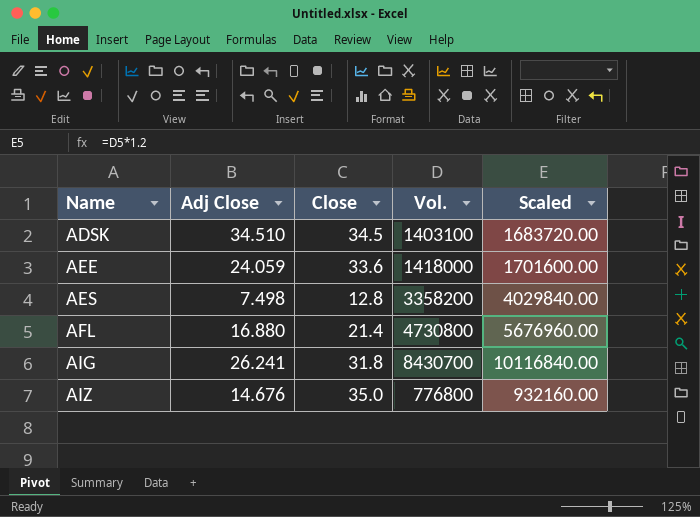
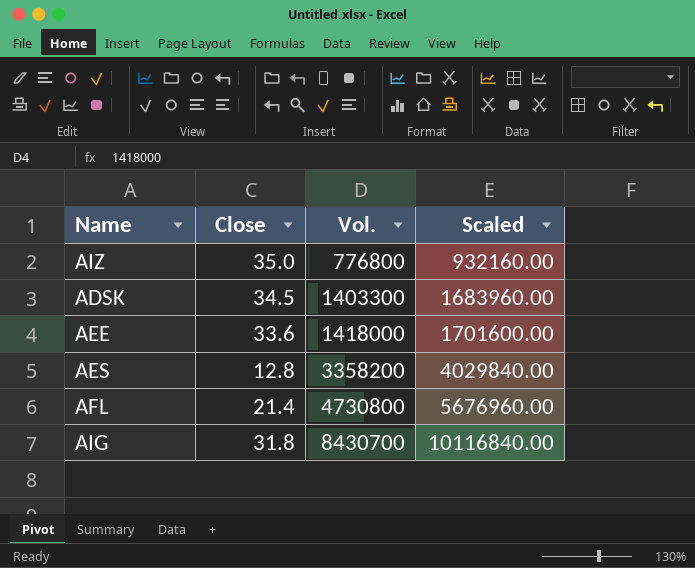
row order: Name ascending -> Vol. ascending
column Adj Close | position: 2 -> none
ADSK | Vol.: 1403100 -> 1403300
ADSK | Scaled: 1683720.00 -> 1683960.00

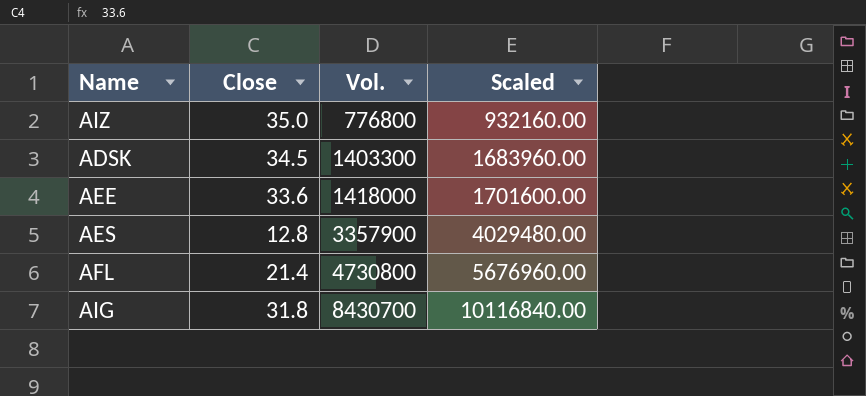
AES | Vol.: 3358200 -> 3357900
AES | Scaled: 4029840.00 -> 4029480.00

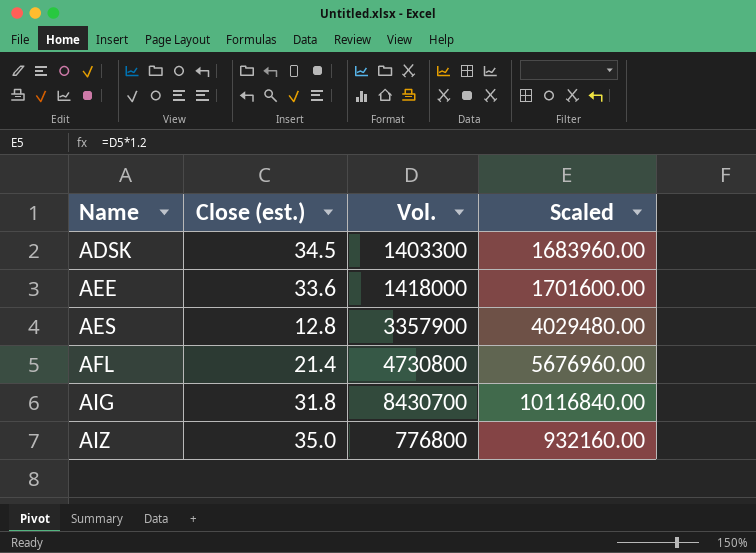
row order: Vol. ascending -> Name ascending
column name: Close -> Close (est.)

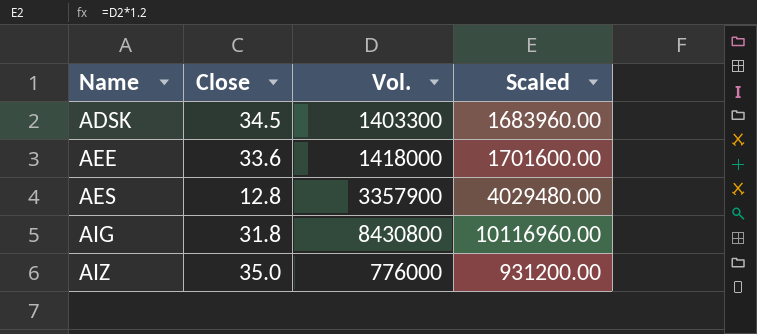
column name: Close (est.) -> Close
row AFL: 21.4 | 4730800 | 5676960.00 -> none
AIG | Vol.: 8430700 -> 8430800
AIG | Scaled: 10116840.00 -> 10116960.00
AIZ | Vol.: 776800 -> 776000
AIZ | Scaled: 932160.00 -> 931200.00

